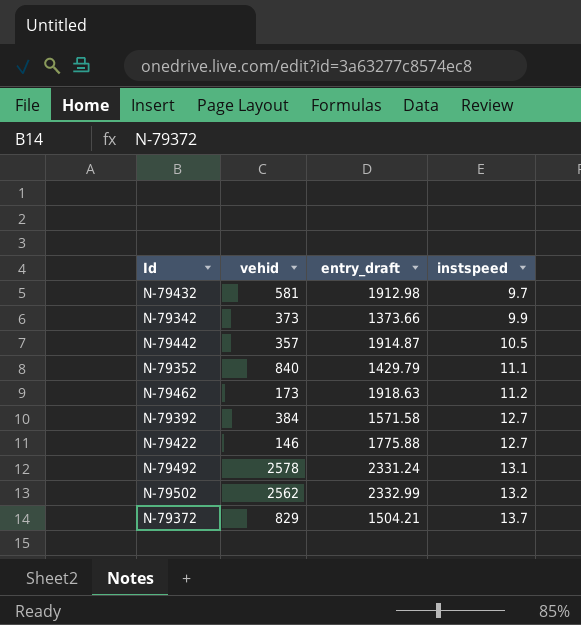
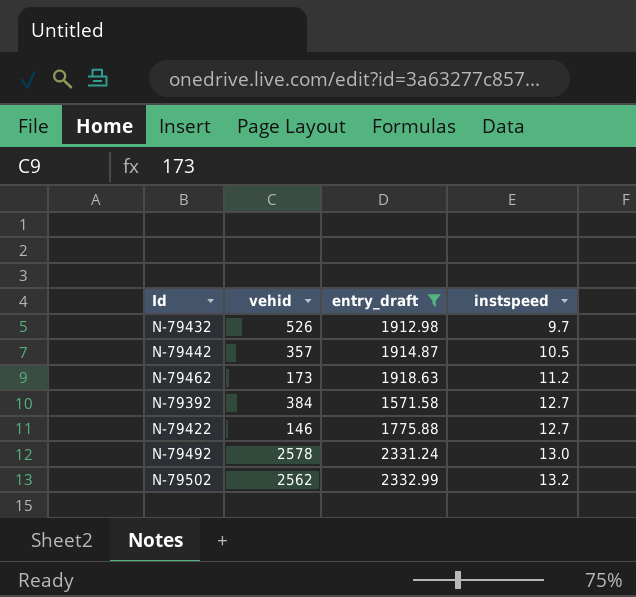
filter: none -> entry_draft >= 1571.58
N-79432 | vehid: 581 -> 526
N-79492 | instspeed: 13.1 -> 13.0

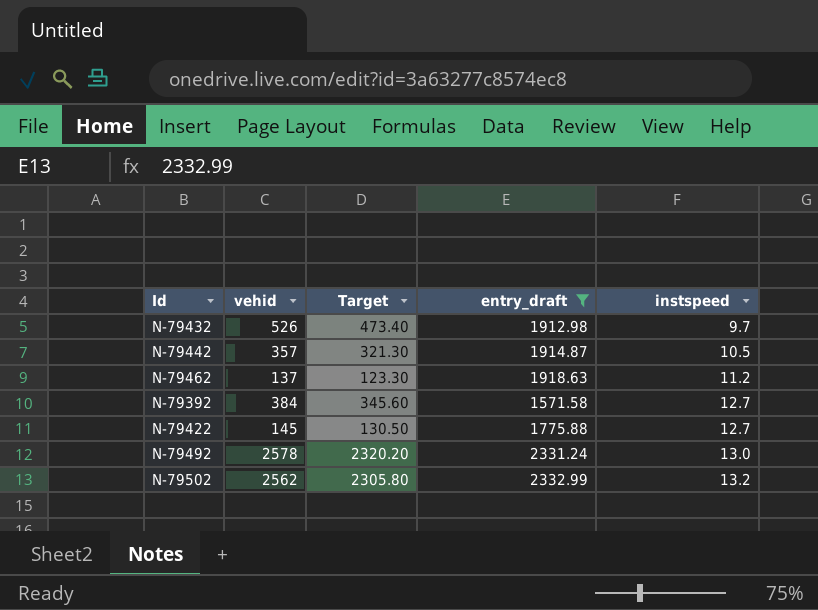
column Target | formula: none -> [vehid] * 0.9
N-79462 | vehid: 173 -> 137
N-79422 | vehid: 146 -> 145

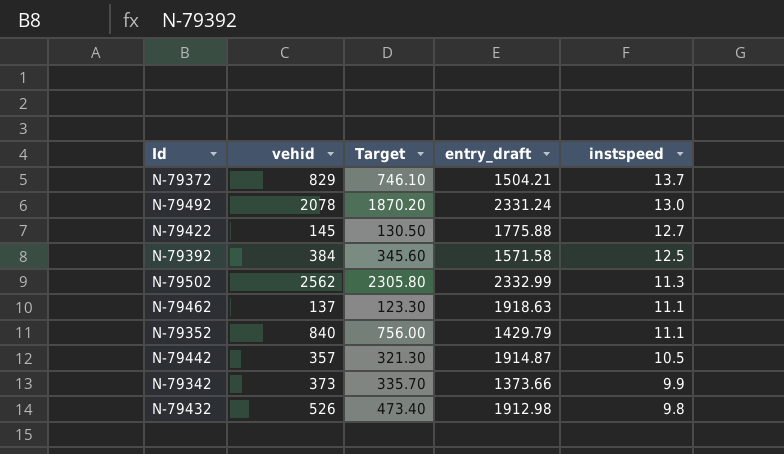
filter: entry_draft >= 1571.58 -> none
row order: instspeed ascending -> instspeed descending
N-79492 | vehid: 2578 -> 2078
N-79492 | Target: 2320.20 -> 1870.20
N-79392 | instspeed: 12.7 -> 12.5
N-79502 | instspeed: 13.2 -> 11.3
N-79462 | instspeed: 11.2 -> 11.1
N-79432 | instspeed: 9.7 -> 9.8

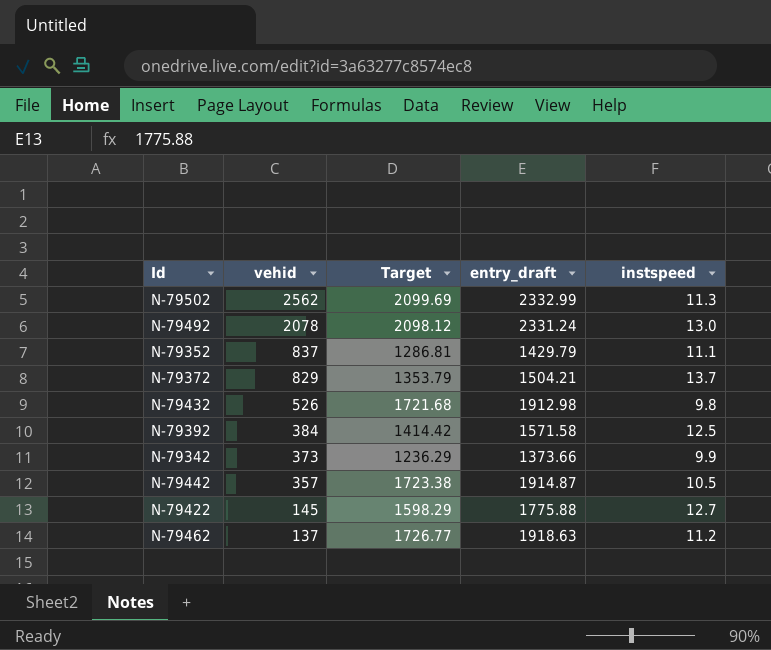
row order: instspeed descending -> vehid descending
column Target | formula: [vehid] * 0.9 -> [entry_draft] * 0.9
N-79352 | vehid: 840 -> 837
N-79462 | instspeed: 11.1 -> 11.2

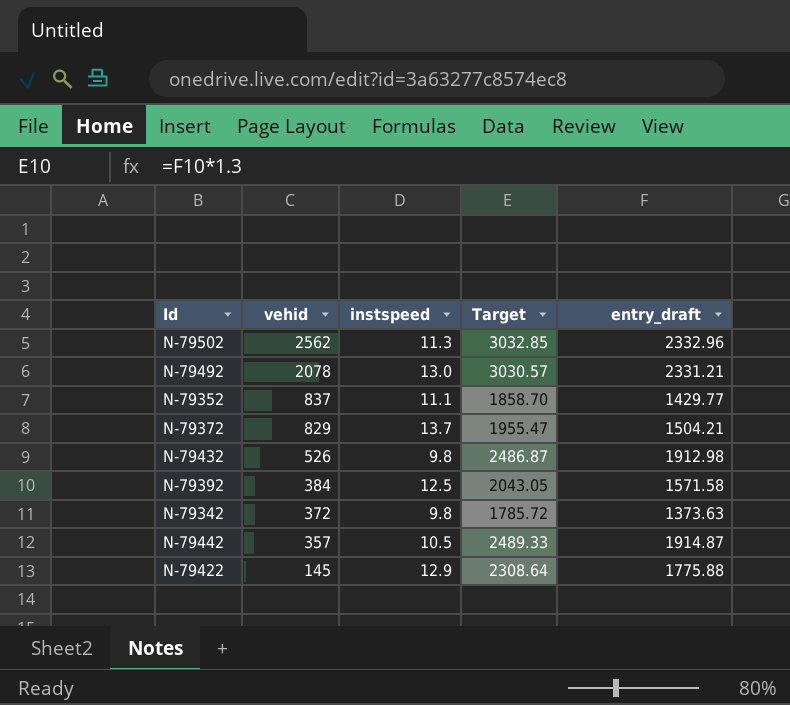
column instspeed | position: 5 -> 3
column Target | formula: [entry_draft] * 0.9 -> [entry_draft] * 1.3
row N-79462: 137 | 1726.77 | 1918.63 | 11.2 -> none
N-79502 | entry_draft: 2332.99 -> 2332.96
N-79492 | entry_draft: 2331.24 -> 2331.21
N-79352 | entry_draft: 1429.79 -> 1429.77
N-79342 | vehid: 373 -> 372
N-79342 | instspeed: 9.9 -> 9.8
N-79342 | entry_draft: 1373.66 -> 1373.63
N-79422 | instspeed: 12.7 -> 12.9

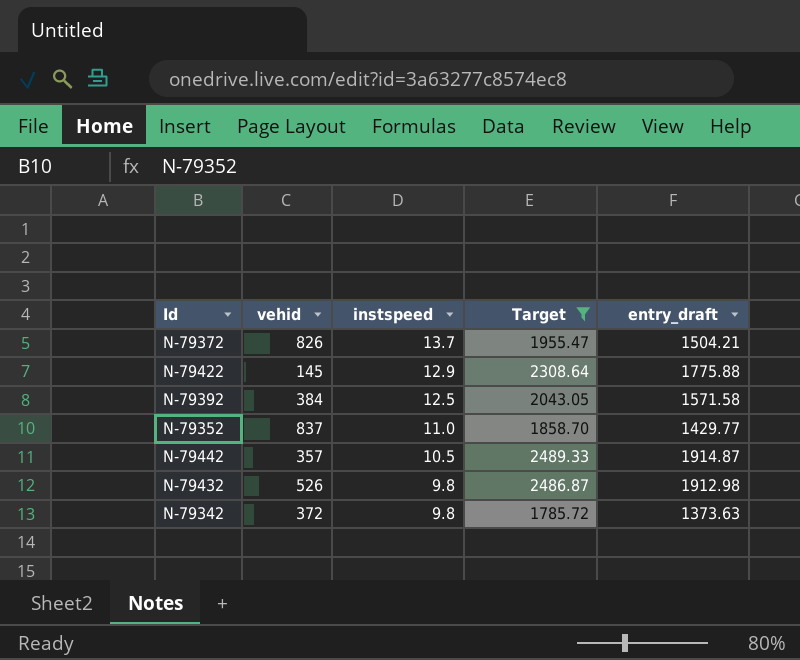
filter: none -> Target <= 2489.33
row order: vehid descending -> instspeed descending
N-79372 | vehid: 829 -> 826
N-79352 | instspeed: 11.1 -> 11.0

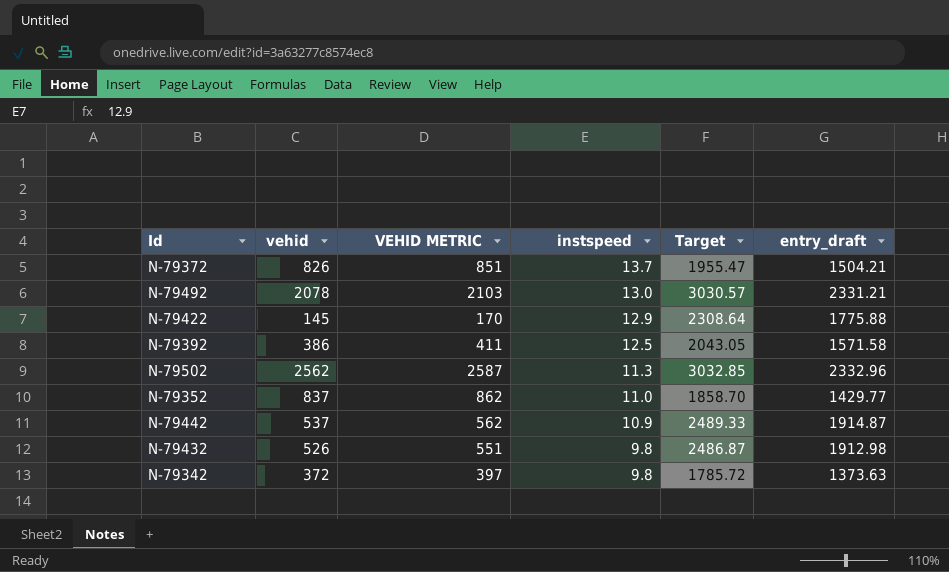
filter: Target <= 2489.33 -> none
column VEHID METRIC | formula: none -> [vehid] + 25
N-79392 | vehid: 384 -> 386
N-79442 | vehid: 357 -> 537
N-79442 | instspeed: 10.5 -> 10.9

